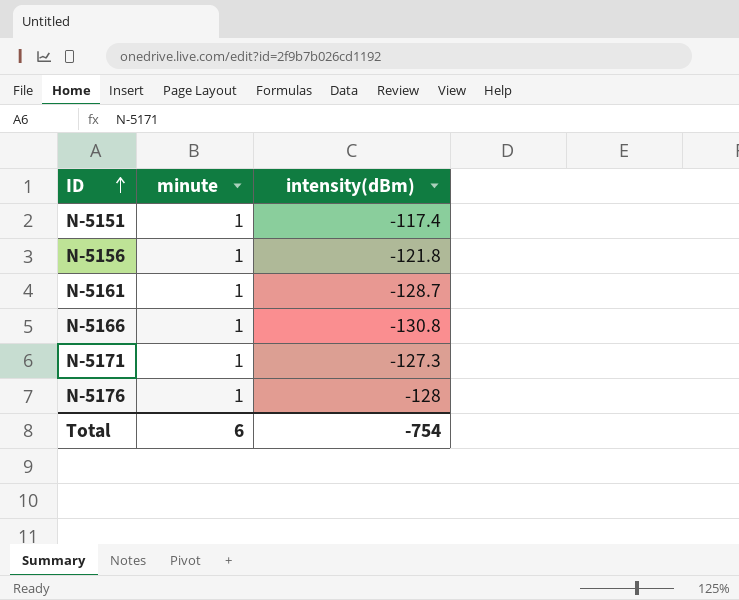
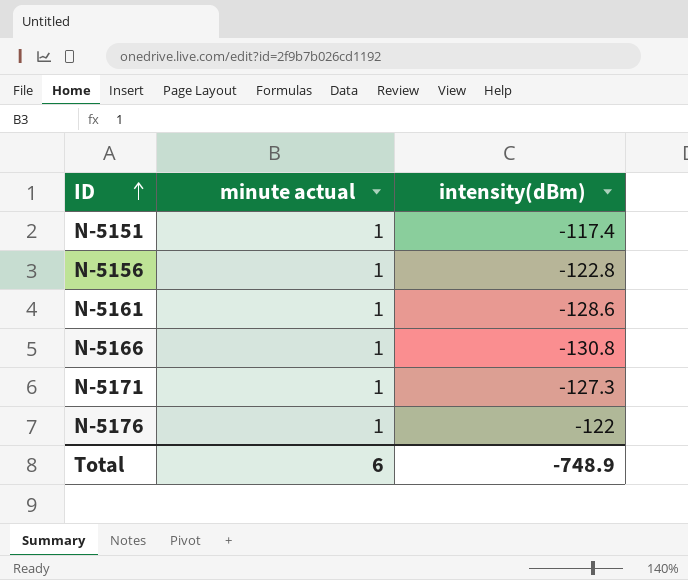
column name: minute -> minute actual
N-5156 | intensity(dBm): -121.8 -> -122.8
N-5161 | intensity(dBm): -128.7 -> -128.6
N-5176 | intensity(dBm): -128 -> -122
Total | intensity(dBm): -754 -> -748.9

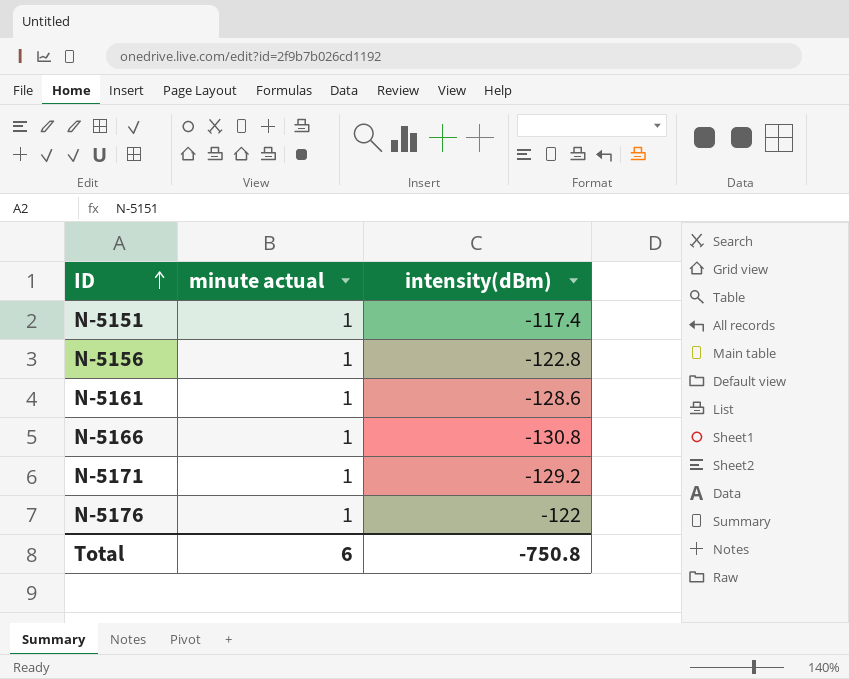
N-5171 | intensity(dBm): -127.3 -> -129.2
Total | intensity(dBm): -748.9 -> -750.8

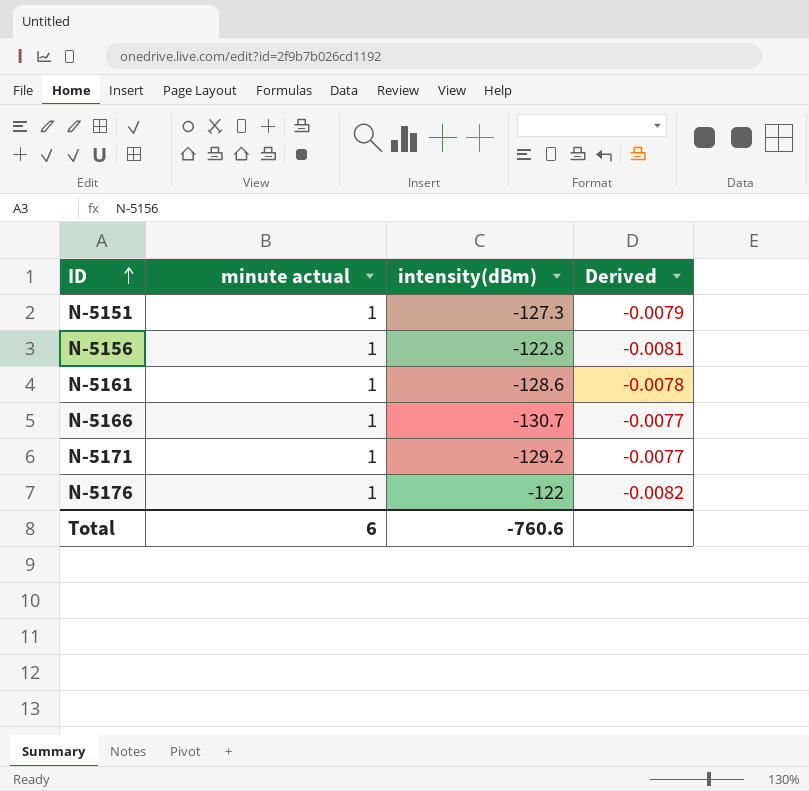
column Derived | formula: none -> [minute actual] / [intensity(dBm)]
N-5151 | intensity(dBm): -117.4 -> -127.3
N-5166 | intensity(dBm): -130.8 -> -130.7
Total | intensity(dBm): -750.8 -> -760.6

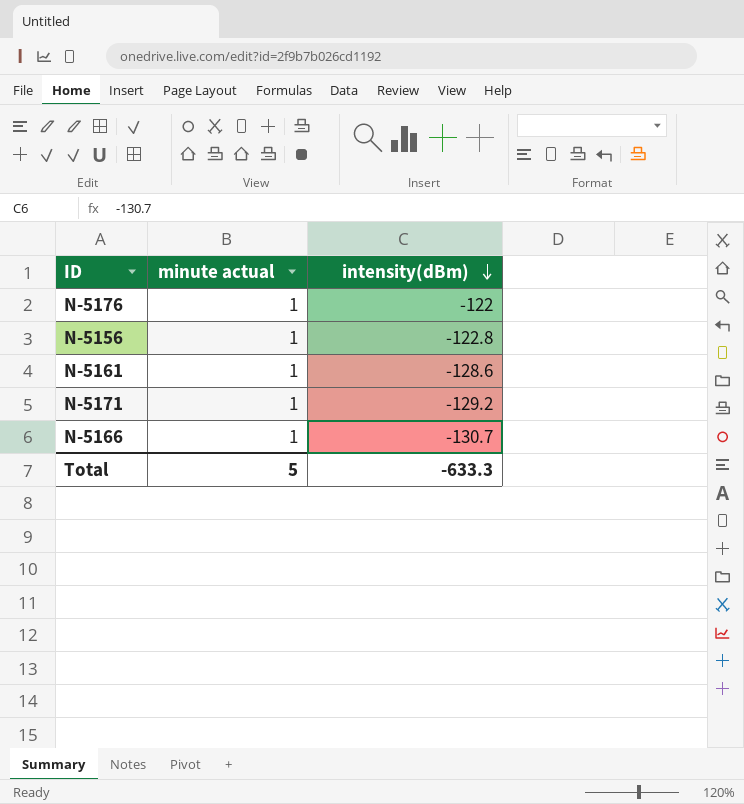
row order: ID ascending -> intensity(dBm) descending
column Derived | formula: [minute actual] / [intensity(dBm)] -> none
row N-5151: 1 | -127.3 | -0.0079 -> none
Total | minute actual: 6 -> 5
Total | intensity(dBm): -760.6 -> -633.3

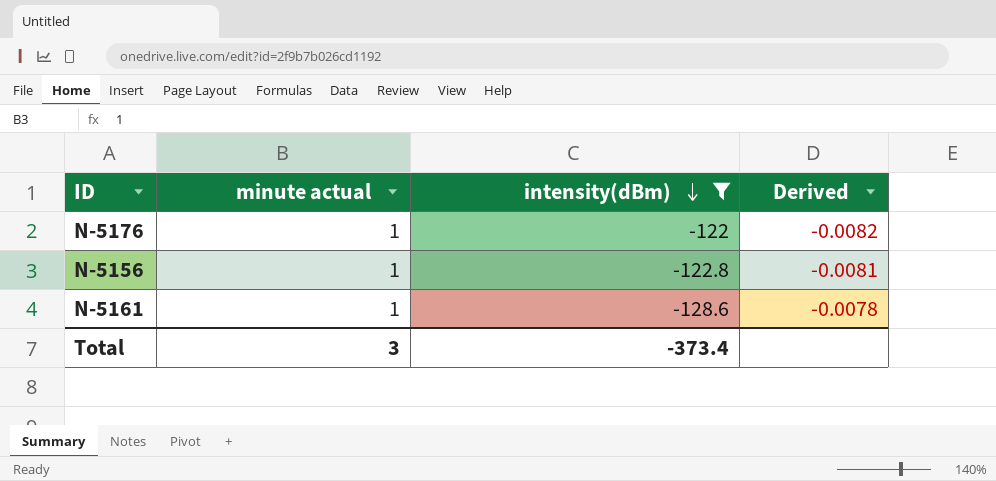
filter: none -> intensity(dBm) >= -128.6
column Derived | formula: none -> [minute actual] / [intensity(dBm)]
Total | minute actual: 5 -> 3
Total | intensity(dBm): -633.3 -> -373.4

